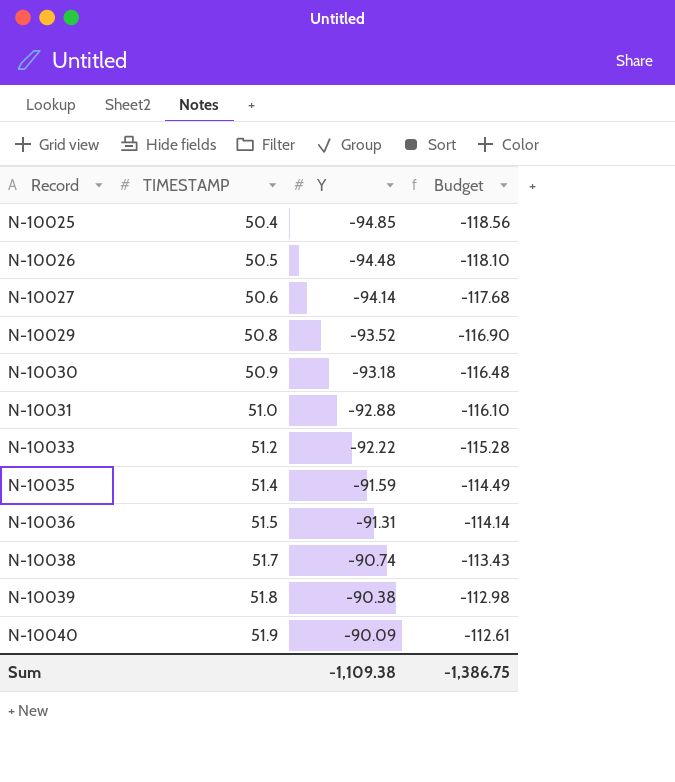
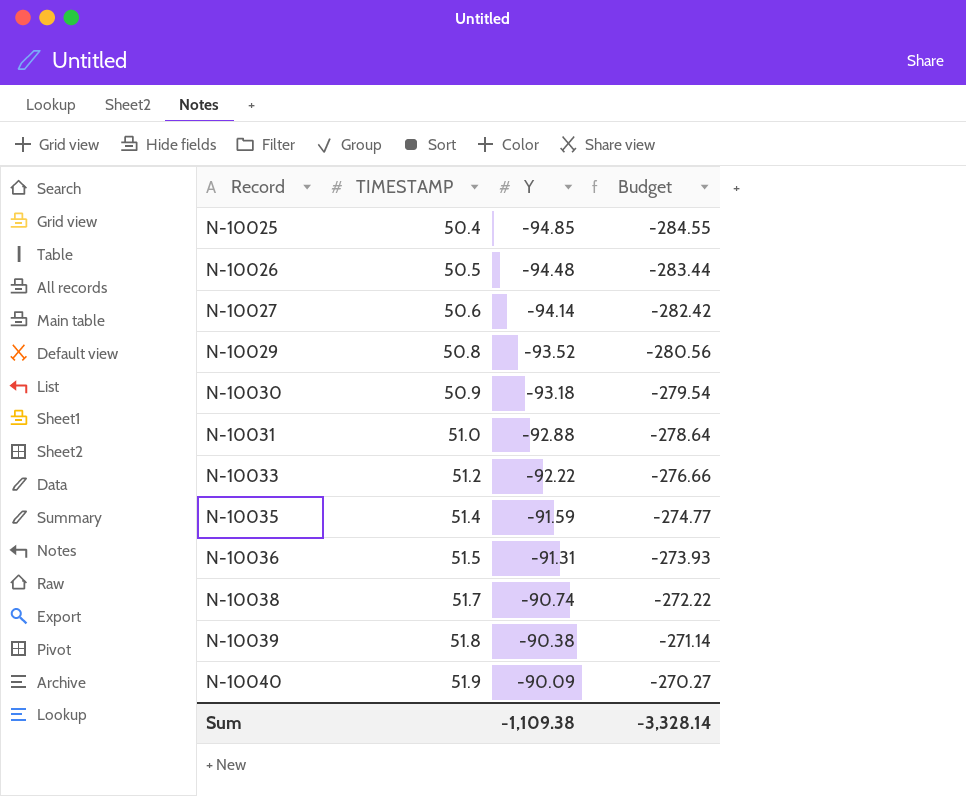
column Budget | formula: [Y] * 1.25 -> [Y] * 3
Sum | Budget: -1,386.75 -> -3,328.14

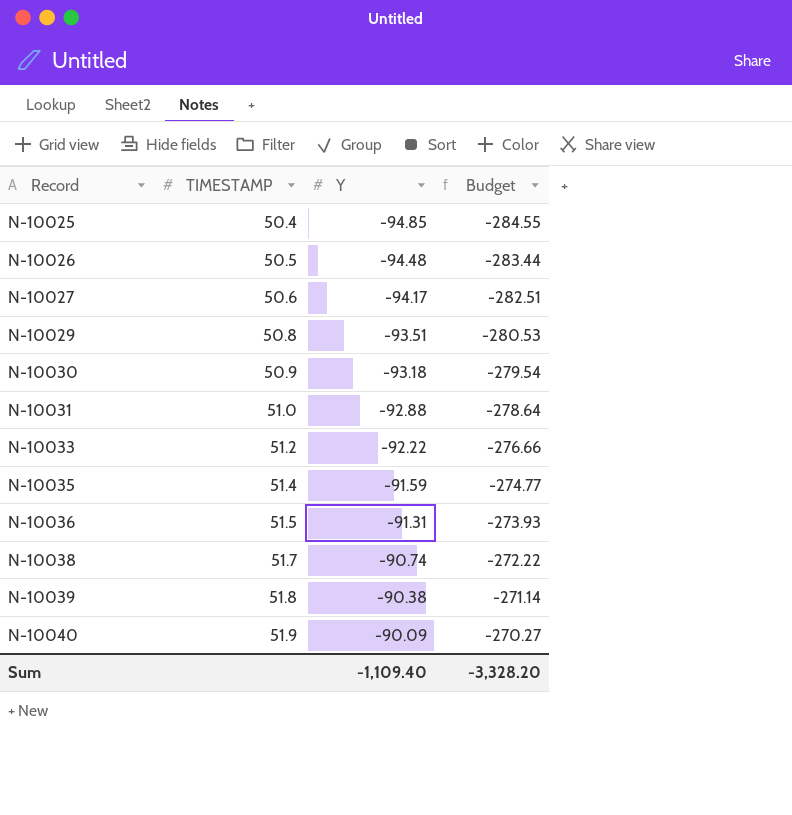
N-10027 | Y: -94.14 -> -94.17
N-10027 | Budget: -282.42 -> -282.51
N-10029 | Y: -93.52 -> -93.51
N-10029 | Budget: -280.56 -> -280.53
Sum | Y: -1,109.38 -> -1,109.40
Sum | Budget: -3,328.14 -> -3,328.20

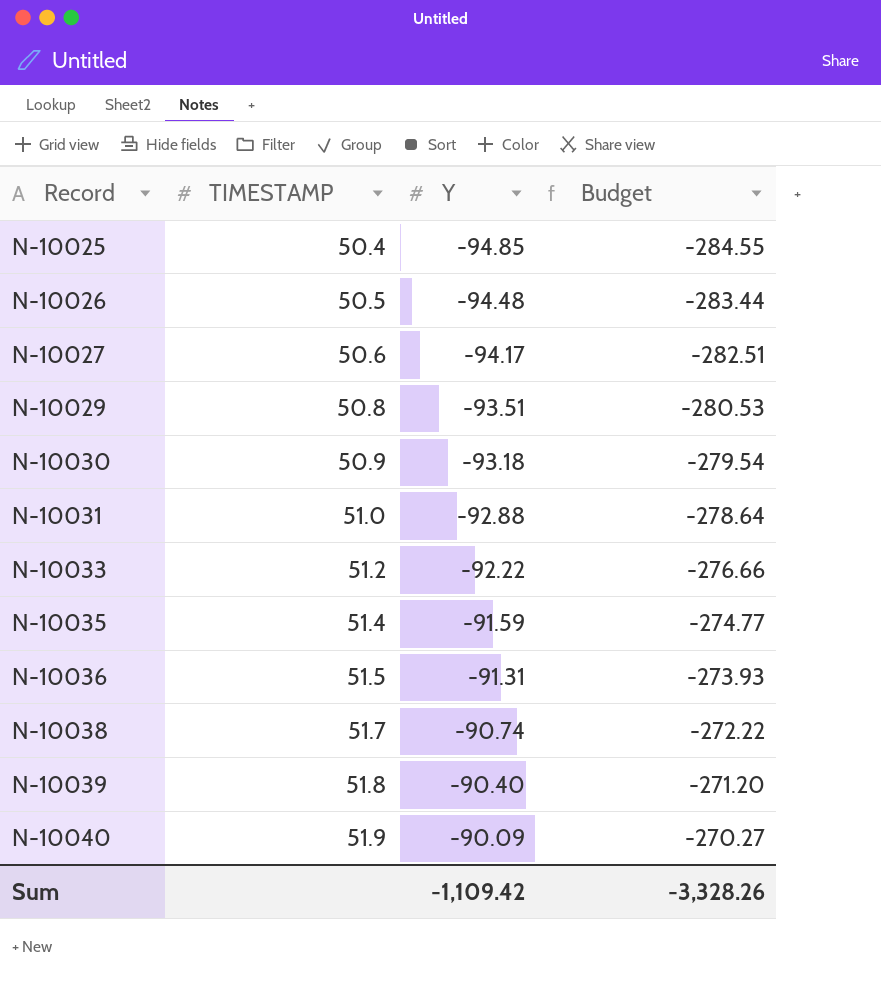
N-10039 | Y: -90.38 -> -90.40
N-10039 | Budget: -271.14 -> -271.20
Sum | Y: -1,109.40 -> -1,109.42
Sum | Budget: -3,328.20 -> -3,328.26

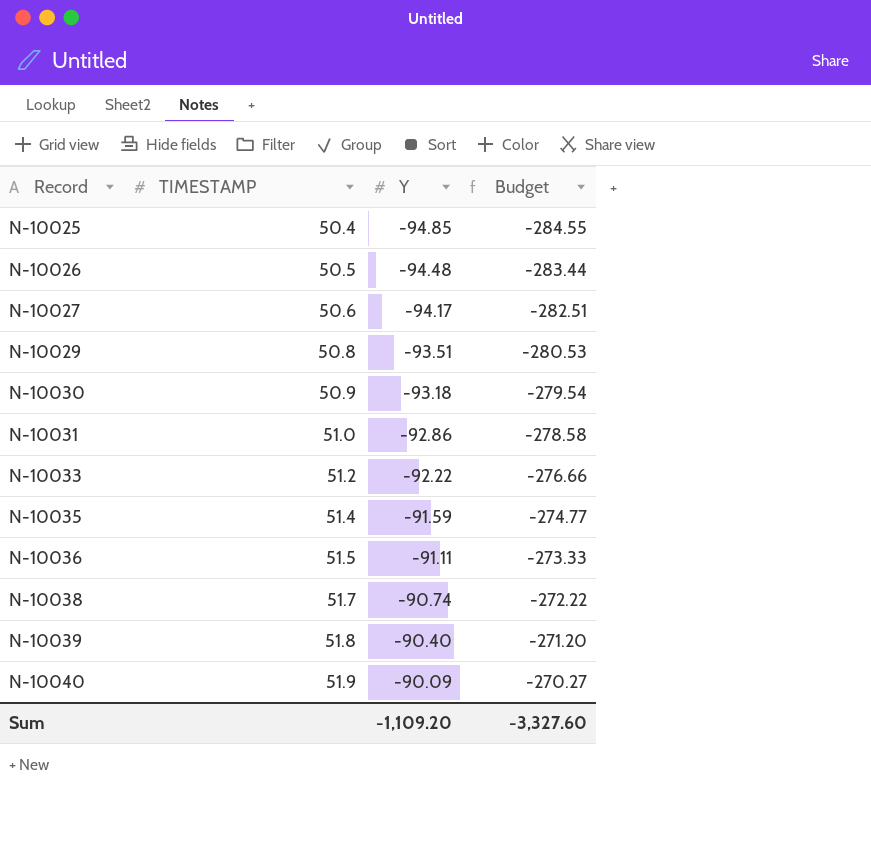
N-10031 | Y: -92.88 -> -92.86
N-10031 | Budget: -278.64 -> -278.58
N-10036 | Y: -91.31 -> -91.11
N-10036 | Budget: -273.93 -> -273.33
Sum | Y: -1,109.42 -> -1,109.20
Sum | Budget: -3,328.26 -> -3,327.60

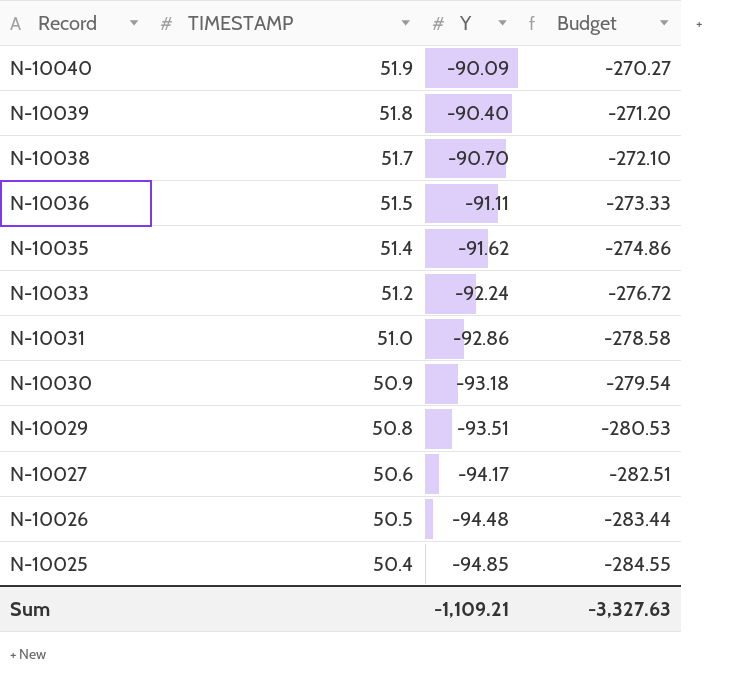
row order: Record ascending -> Record descending
N-10038 | Y: -90.74 -> -90.70
N-10038 | Budget: -272.22 -> -272.10
N-10035 | Y: -91.59 -> -91.62
N-10035 | Budget: -274.77 -> -274.86
N-10033 | Y: -92.22 -> -92.24
N-10033 | Budget: -276.66 -> -276.72
Sum | Y: -1,109.20 -> -1,109.21
Sum | Budget: -3,327.60 -> -3,327.63

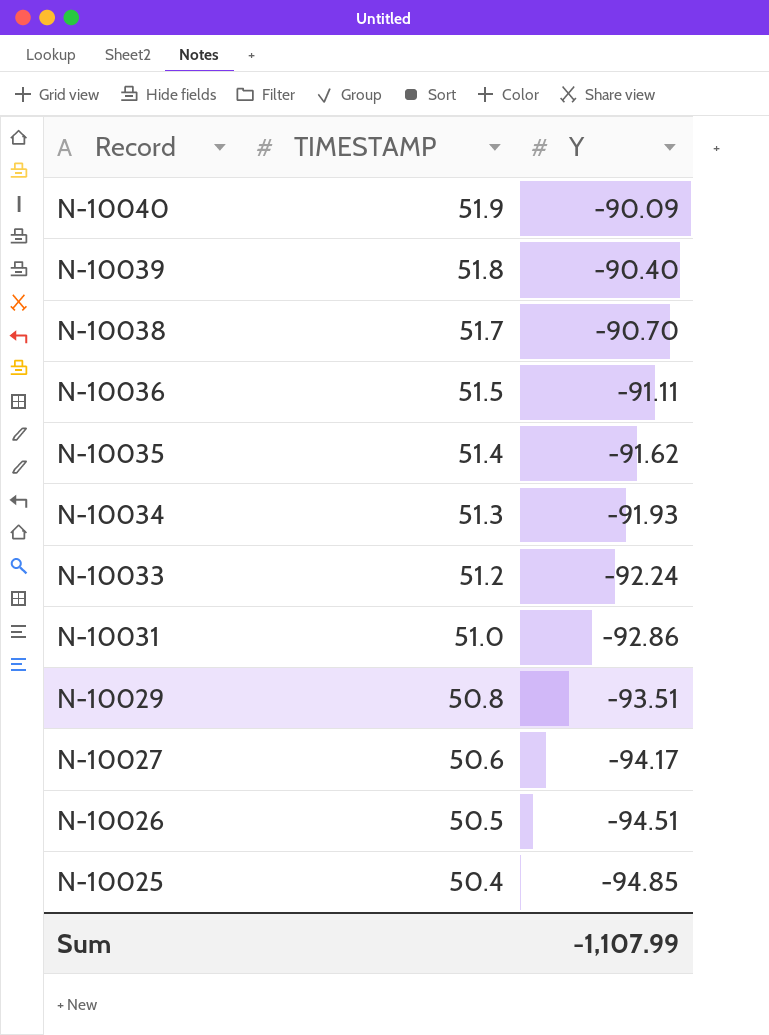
column Budget | formula: [Y] * 3 -> none
row N-10030: 50.9 | -93.18 | -279.54 -> none
row N-10034: none -> 51.3 | -91.93
N-10026 | Y: -94.48 -> -94.51
Sum | Y: -1,109.21 -> -1,107.99

